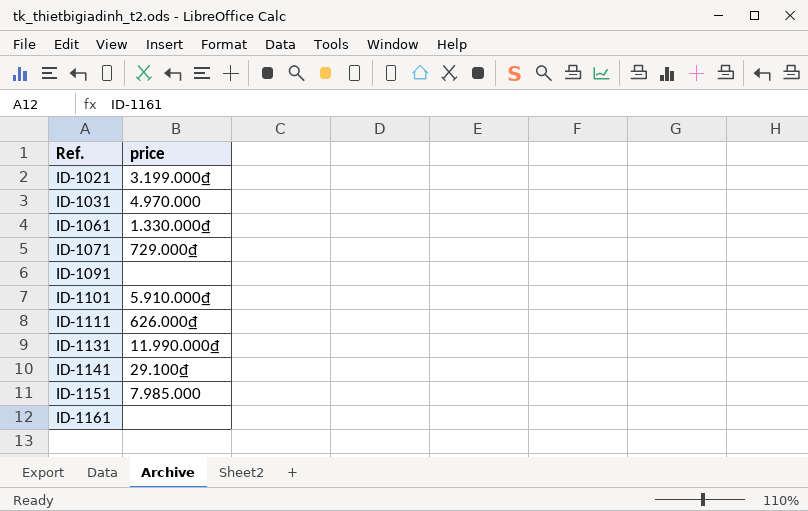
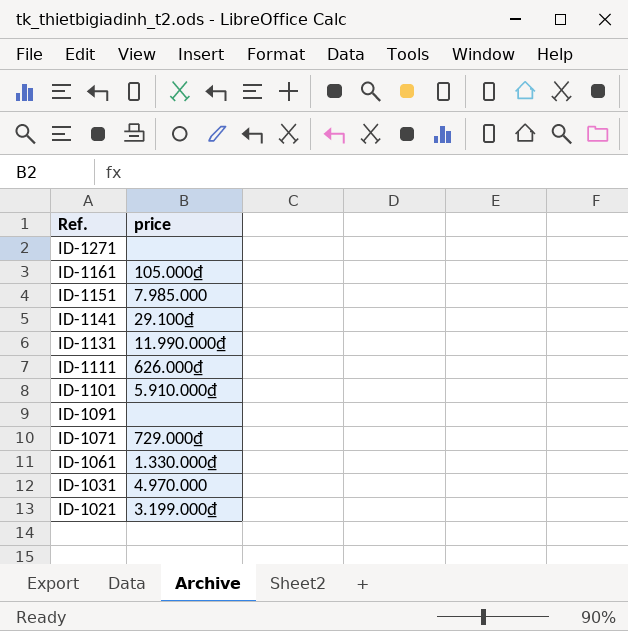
row order: Ref. ascending -> Ref. descending
row ID-1271: none -> none
ID-1161 | price: none -> 105.000₫

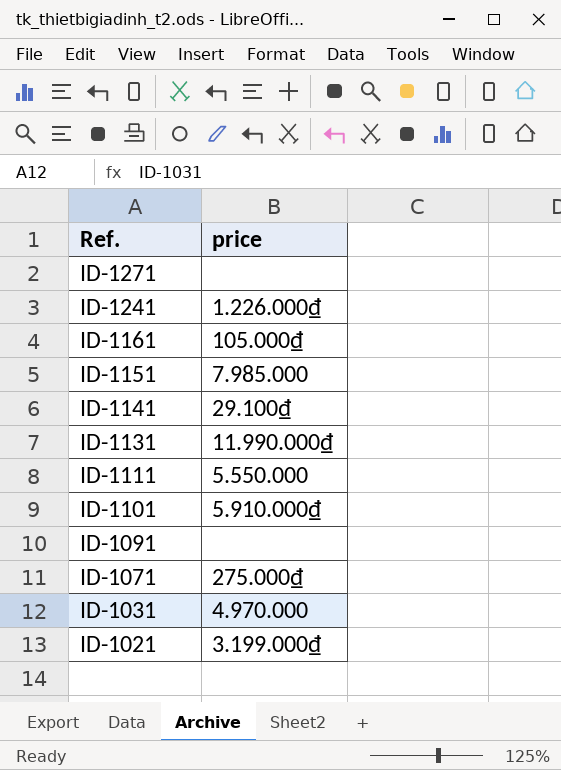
row ID-1061: 1.330.000₫ -> none
row ID-1241: none -> 1.226.000₫
ID-1111 | price: 626.000₫ -> 5.550.000
ID-1071 | price: 729.000₫ -> 275.000₫

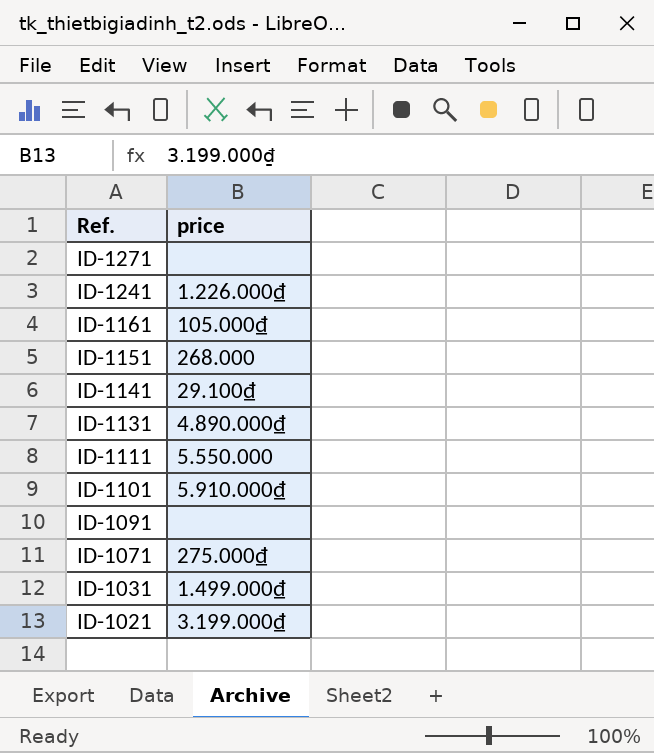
ID-1151 | price: 7.985.000 -> 268.000
ID-1131 | price: 11.990.000₫ -> 4.890.000₫
ID-1031 | price: 4.970.000 -> 1.499.000₫

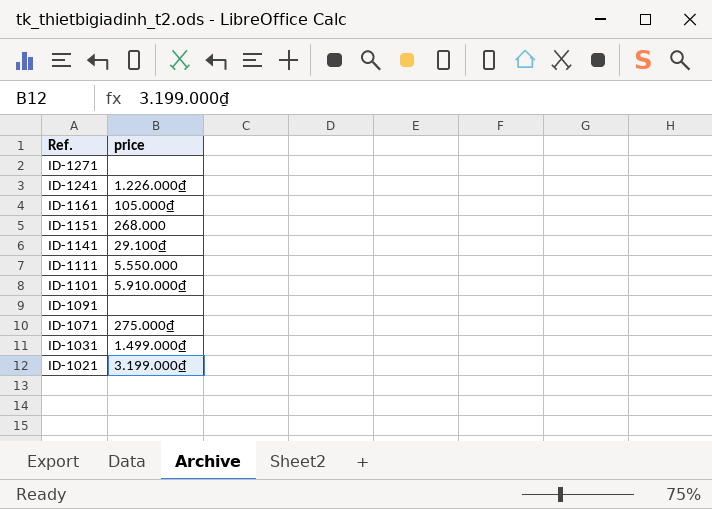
row ID-1131: 4.890.000₫ -> none

